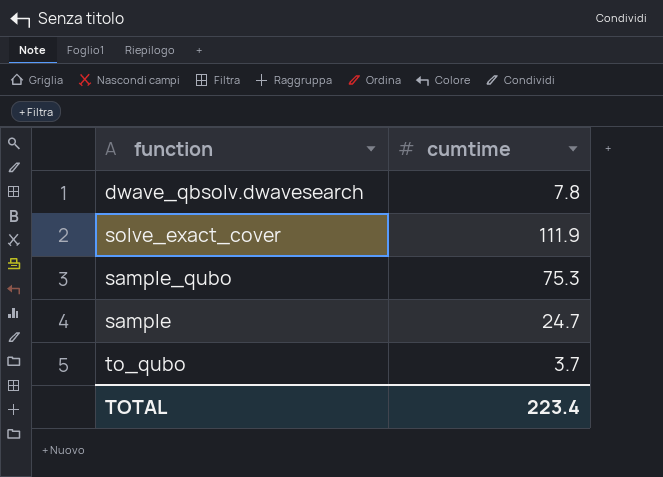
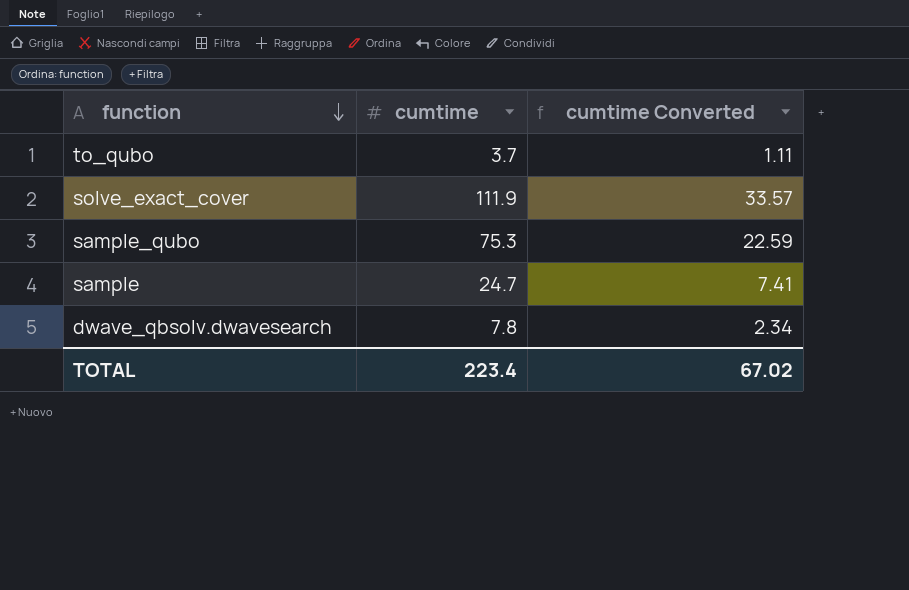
row order: none -> function descending
column cumtime Converted | formula: none -> [cumtime] * 0.3

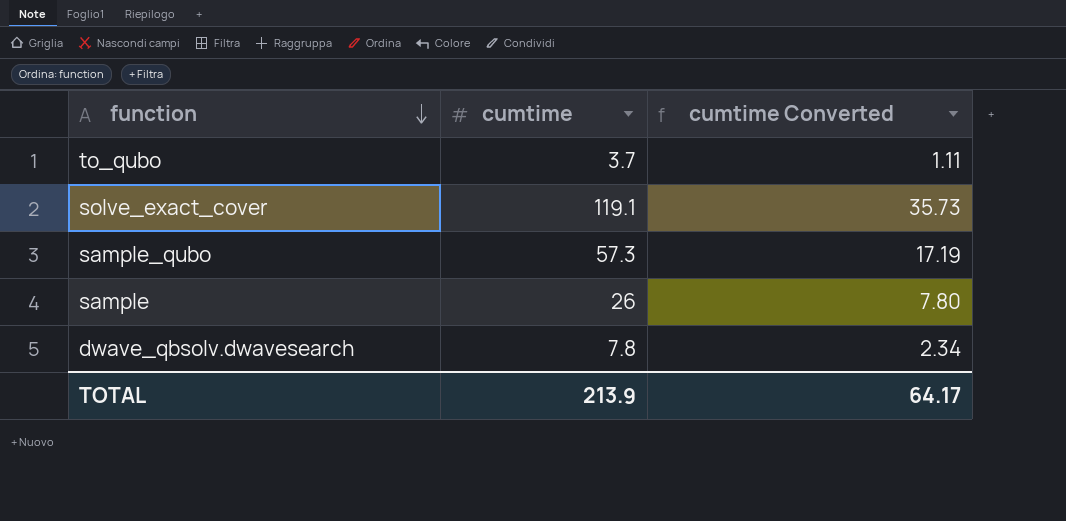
solve_exact_cover | cumtime: 111.9 -> 119.1
solve_exact_cover | cumtime Converted: 33.57 -> 35.73
sample_qubo | cumtime: 75.3 -> 57.3
sample_qubo | cumtime Converted: 22.59 -> 17.19
sample | cumtime: 24.7 -> 26
sample | cumtime Converted: 7.41 -> 7.80
TOTAL | cumtime: 223.4 -> 213.9
TOTAL | cumtime Converted: 67.02 -> 64.17

